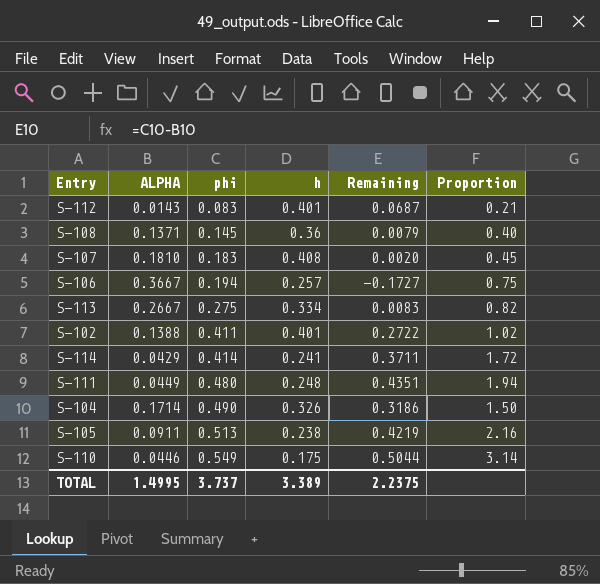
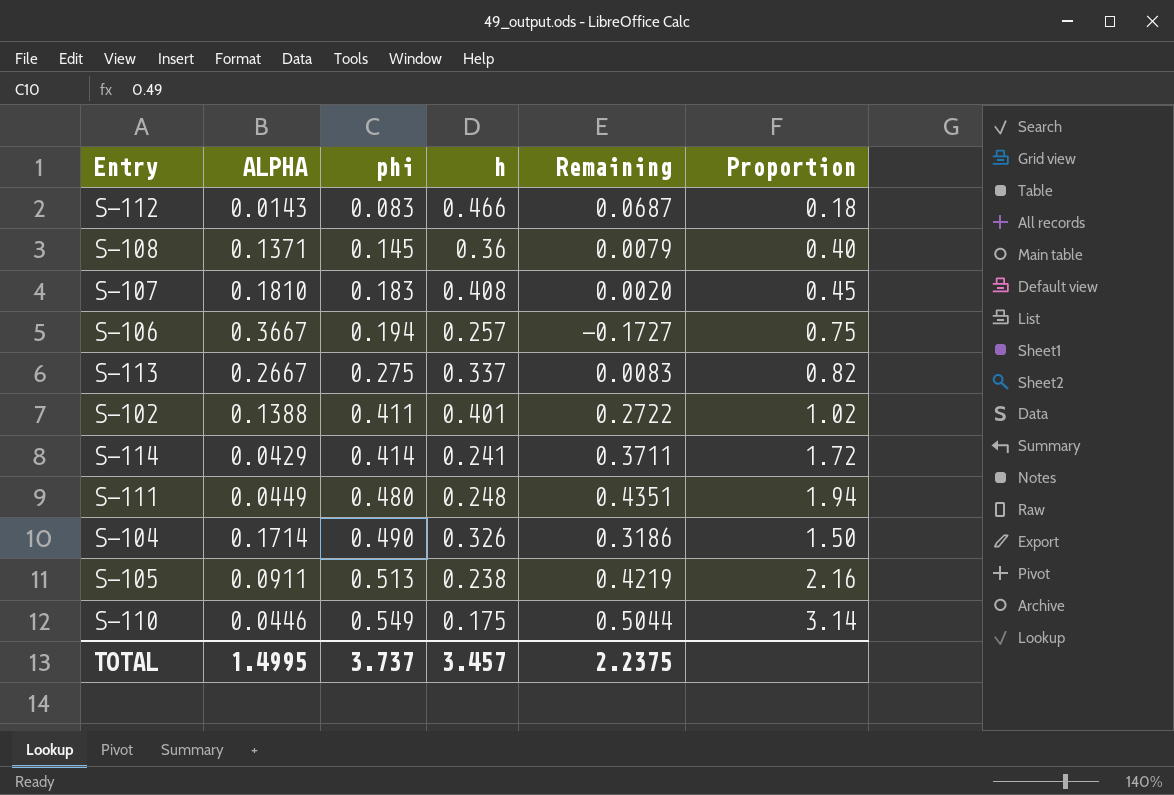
S-112 | h: 0.401 -> 0.466
S-112 | Proportion: 0.21 -> 0.18
S-113 | h: 0.334 -> 0.337
TOTAL | h: 3.389 -> 3.457

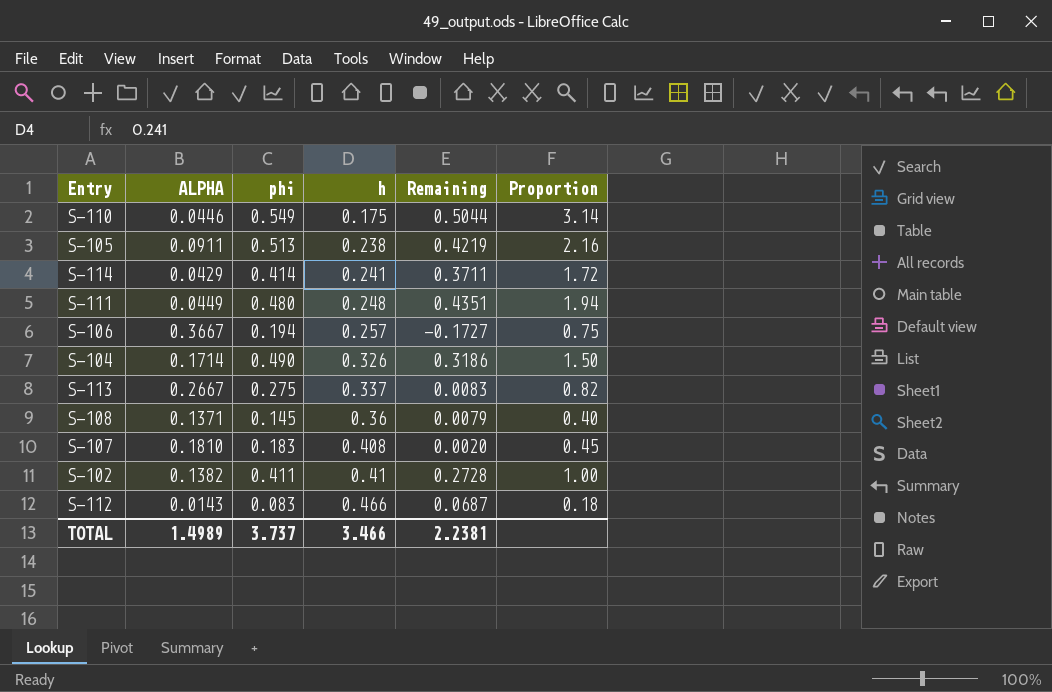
row order: phi ascending -> h ascending
S-102 | ALPHA: 0.1388 -> 0.1382
S-102 | h: 0.401 -> 0.41
S-102 | Remaining: 0.2722 -> 0.2728
S-102 | Proportion: 1.02 -> 1.00
TOTAL | ALPHA: 1.4995 -> 1.4989
TOTAL | h: 3.457 -> 3.466
TOTAL | Remaining: 2.2375 -> 2.2381

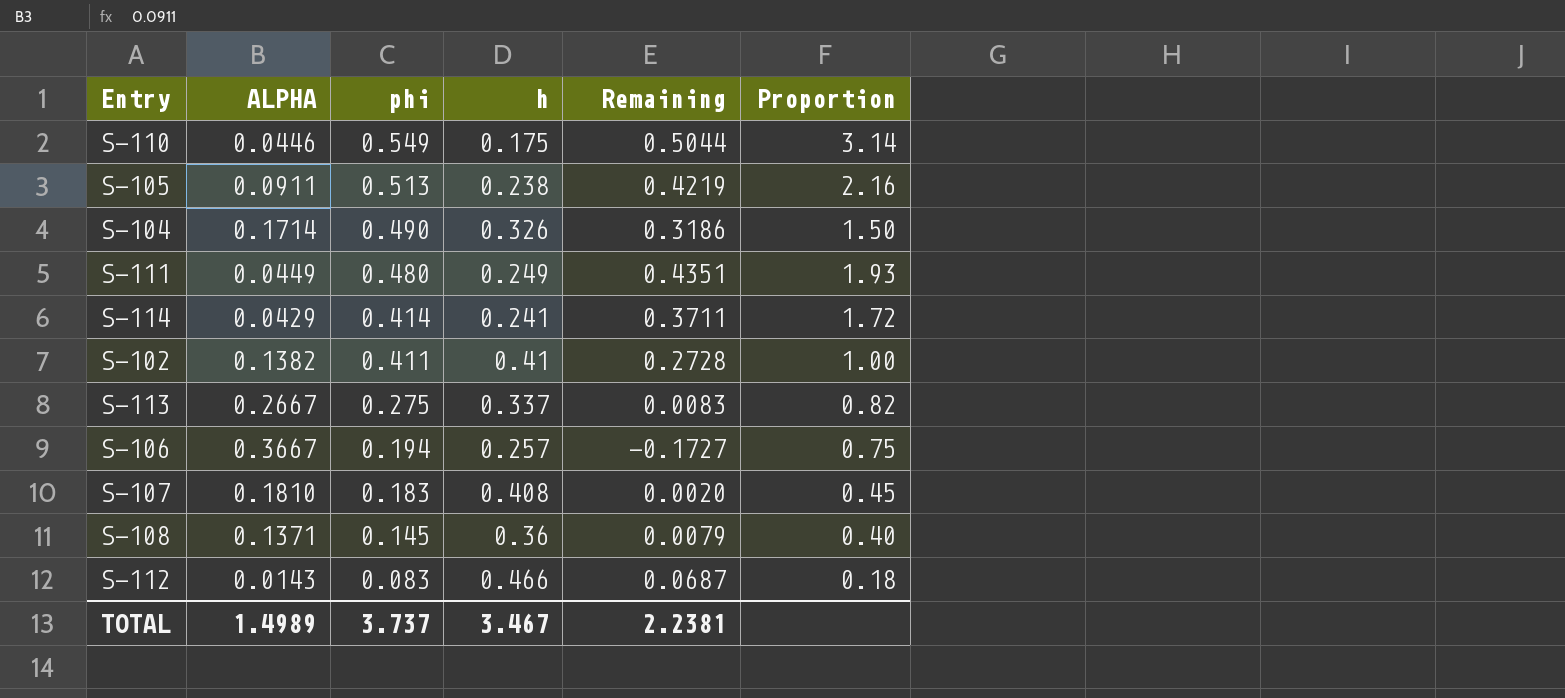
row order: h ascending -> phi descending
S-111 | h: 0.248 -> 0.249
S-111 | Proportion: 1.94 -> 1.93
TOTAL | h: 3.466 -> 3.467

